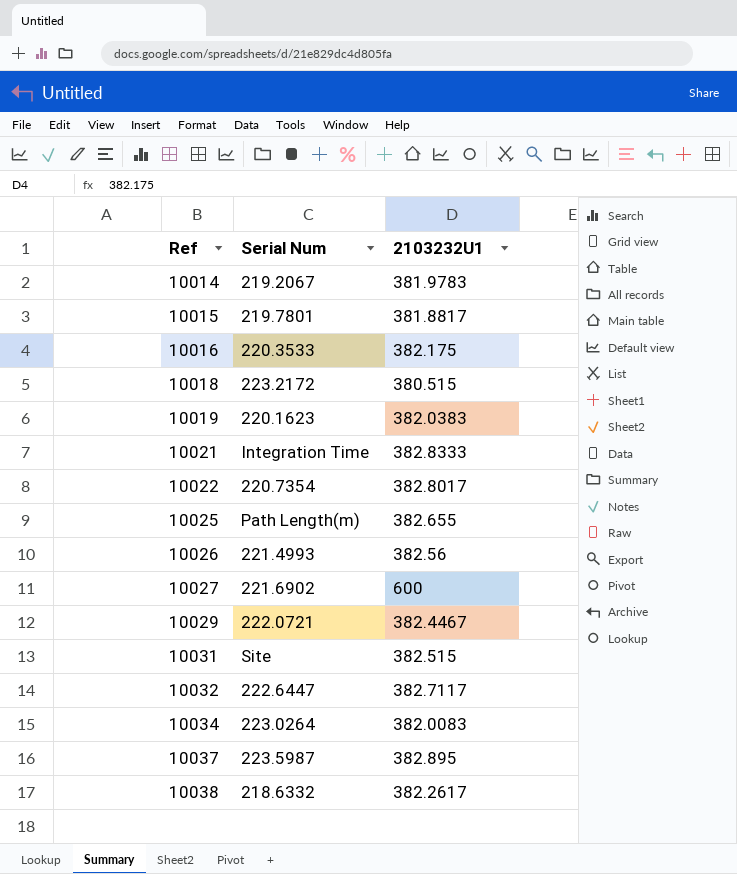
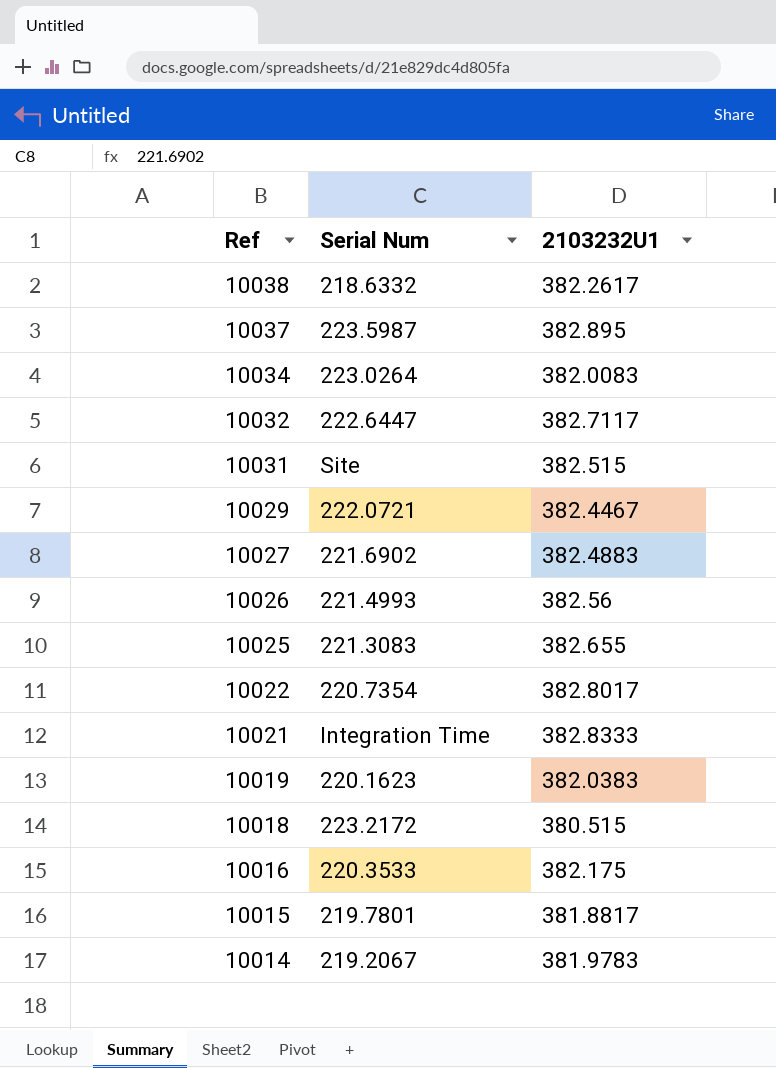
row order: Ref ascending -> Ref descending
10027 | 2103232U1: 600 -> 382.4883
10025 | Serial Num: Path Length(m) -> 221.3083

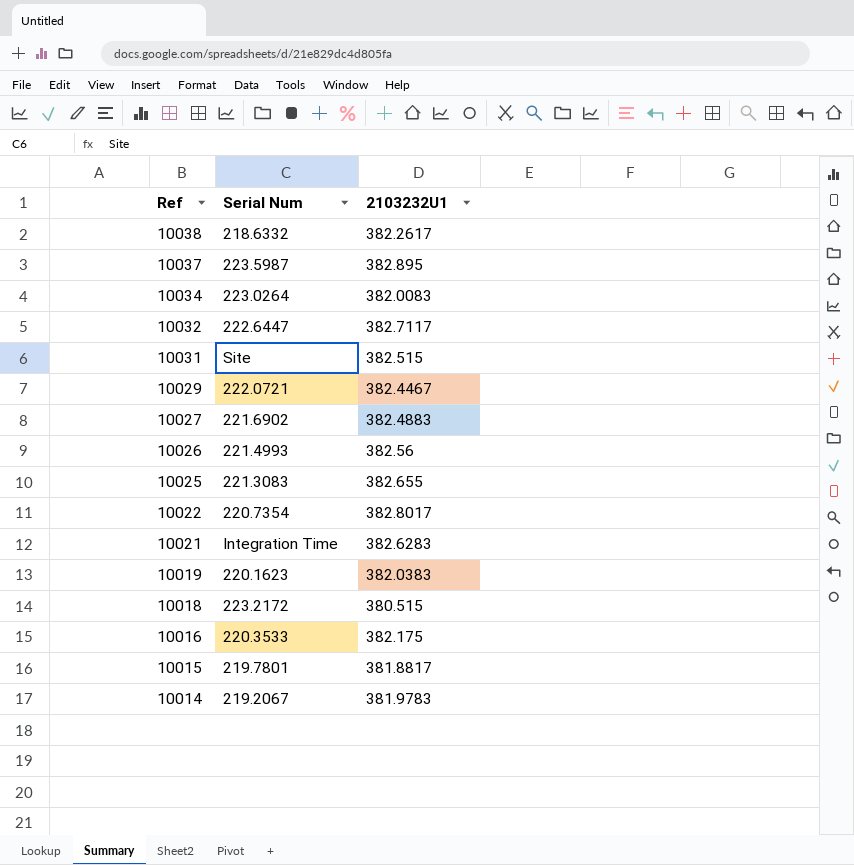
10021 | 2103232U1: 382.8333 -> 382.6283

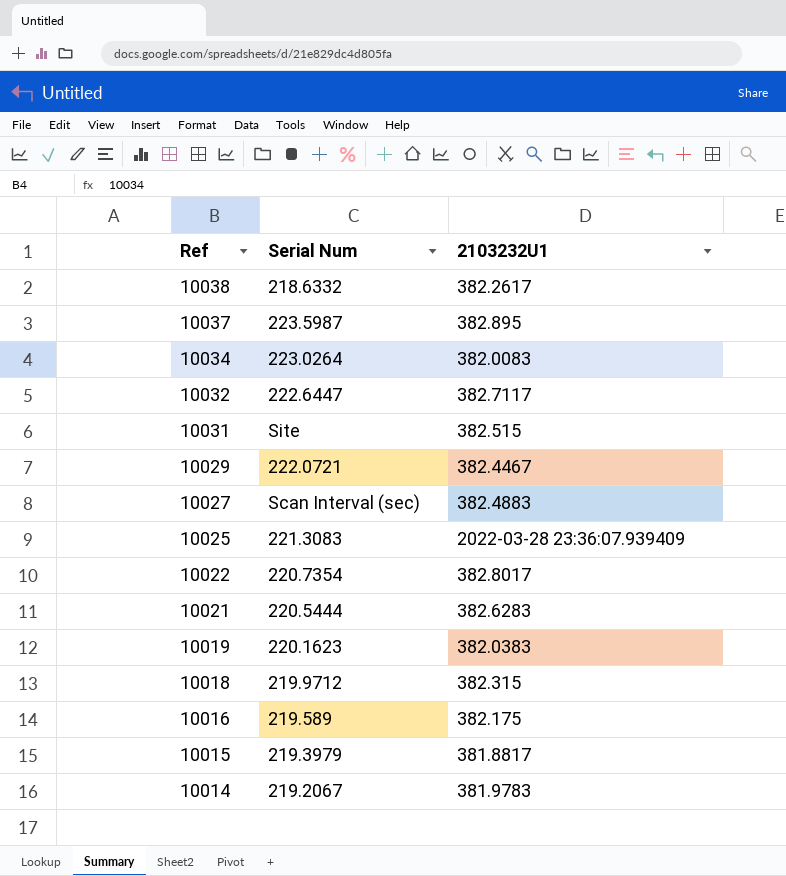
row 10026: 221.4993 | 382.56 -> none
10027 | Serial Num: 221.6902 -> Scan Interval (sec)
10025 | 2103232U1: 382.655 -> 2022-03-28 23:36:07.939409
10021 | Serial Num: Integration Time -> 220.5444
10018 | Serial Num: 223.2172 -> 219.9712
10018 | 2103232U1: 380.515 -> 382.315
10016 | Serial Num: 220.3533 -> 219.589
10015 | Serial Num: 219.7801 -> 219.3979

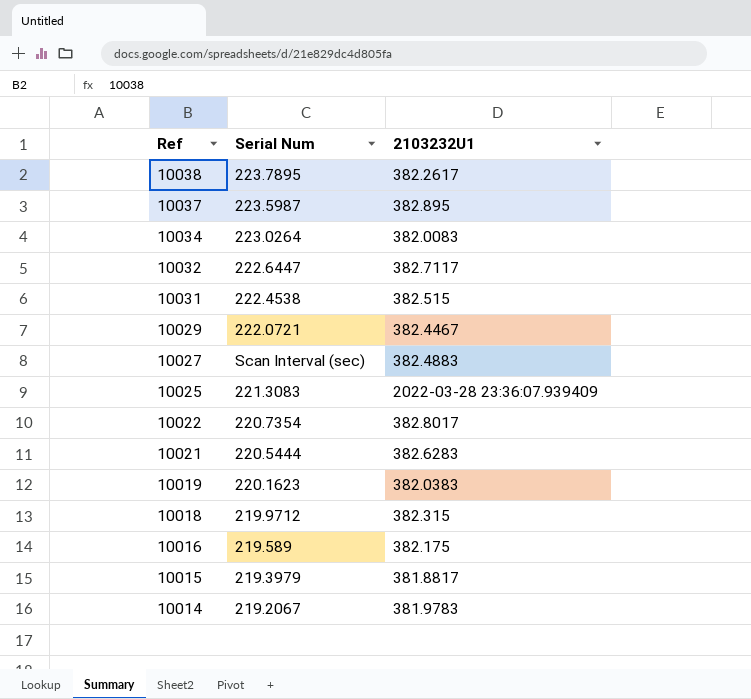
10038 | Serial Num: 218.6332 -> 223.7895
10031 | Serial Num: Site -> 222.4538

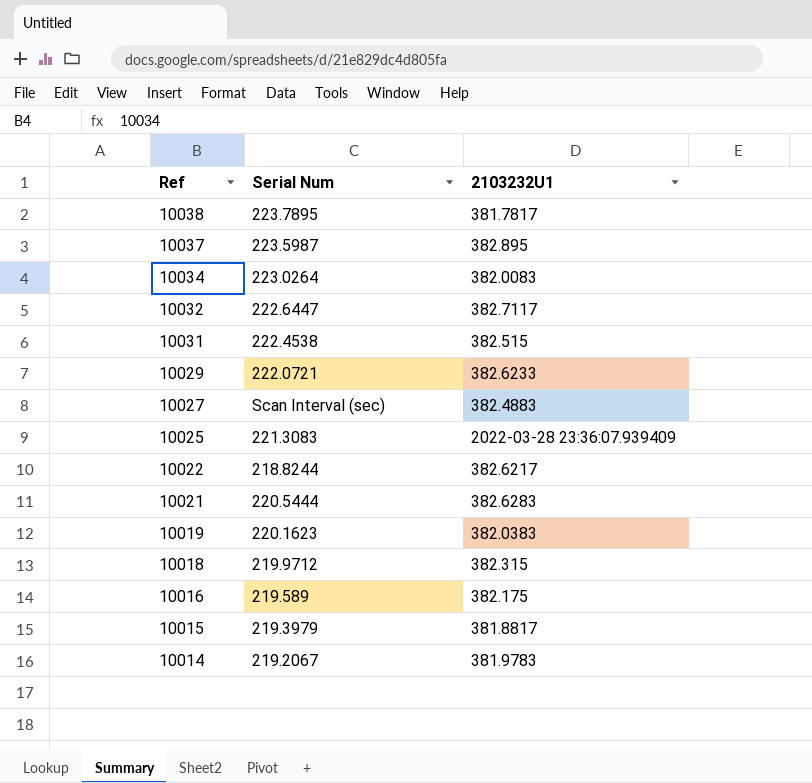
10038 | 2103232U1: 382.2617 -> 381.7817
10029 | 2103232U1: 382.4467 -> 382.6233
10022 | Serial Num: 220.7354 -> 218.8244
10022 | 2103232U1: 382.8017 -> 382.6217

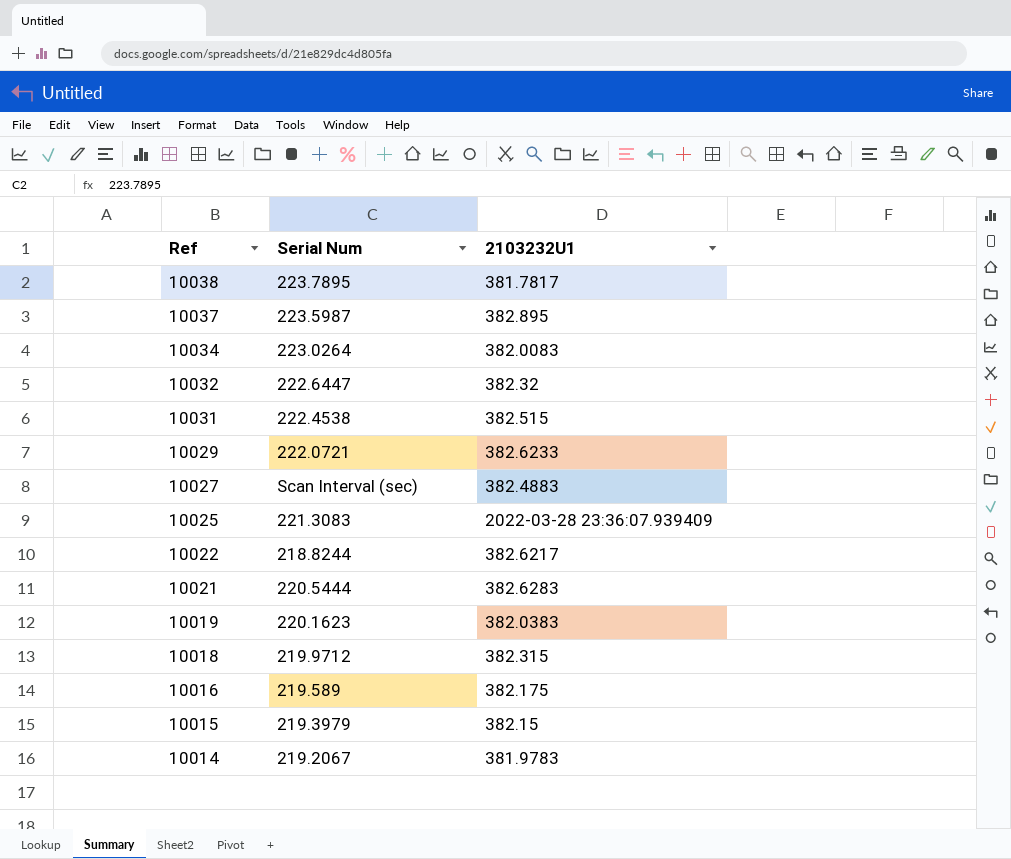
10032 | 2103232U1: 382.7117 -> 382.32
10015 | 2103232U1: 381.8817 -> 382.15

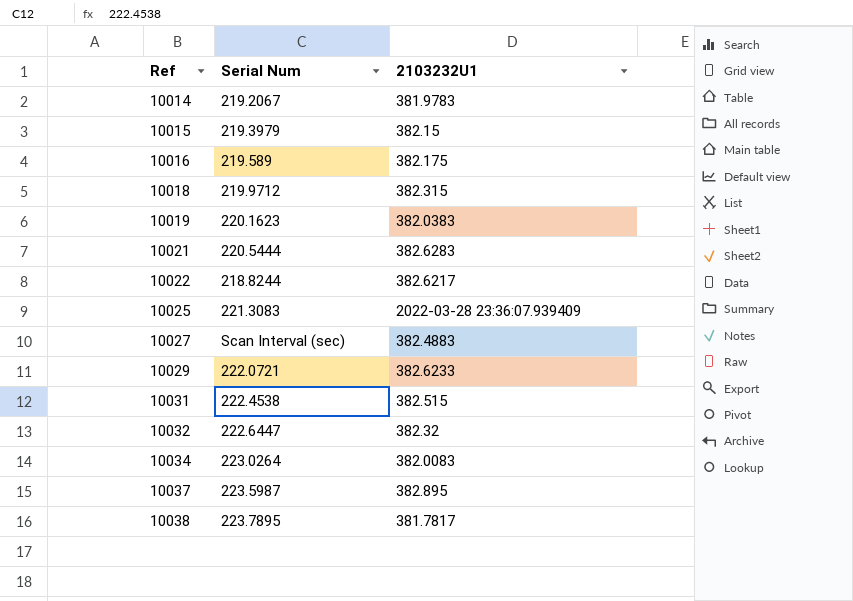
row order: Ref descending -> Ref ascending

